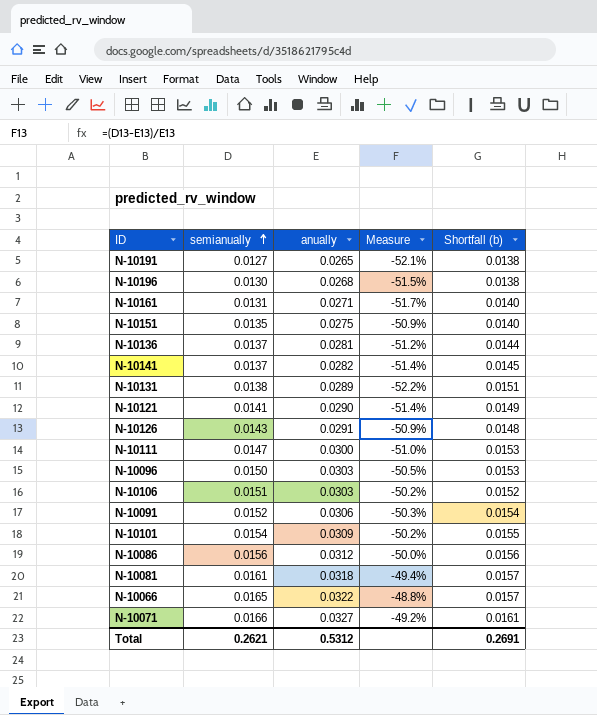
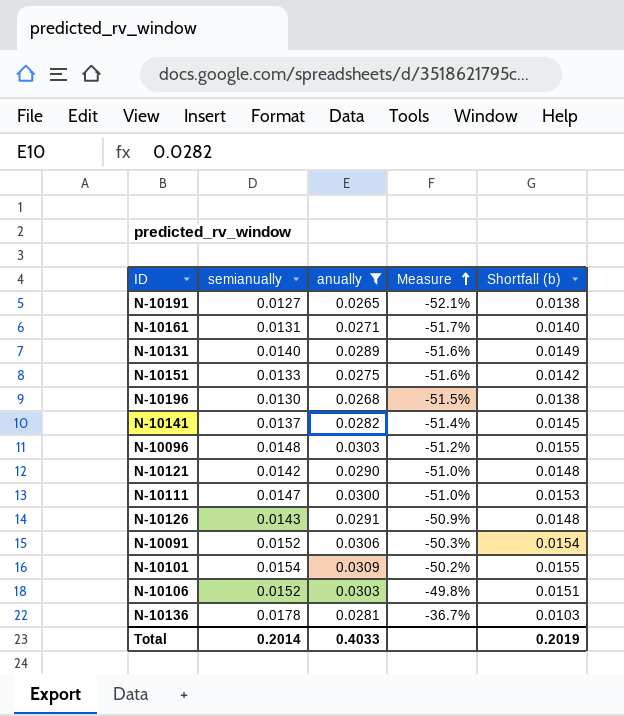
filter: none -> anually <= 0.0309
row order: semianually ascending -> Measure ascending
N-10131 | semianually: 0.0138 -> 0.0140
N-10131 | Measure: -52.2% -> -51.6%
N-10131 | Shortfall (b): 0.0151 -> 0.0149
N-10151 | semianually: 0.0135 -> 0.0133
N-10151 | Measure: -50.9% -> -51.6%
N-10151 | Shortfall (b): 0.0140 -> 0.0142
N-10096 | semianually: 0.0150 -> 0.0148
N-10096 | Measure: -50.5% -> -51.2%
N-10096 | Shortfall (b): 0.0153 -> 0.0155
N-10121 | semianually: 0.0141 -> 0.0142
N-10121 | Measure: -51.4% -> -51.0%
N-10121 | Shortfall (b): 0.0149 -> 0.0148
N-10106 | semianually: 0.0151 -> 0.0152
N-10106 | Measure: -50.2% -> -49.8%
N-10106 | Shortfall (b): 0.0152 -> 0.0151
N-10136 | semianually: 0.0137 -> 0.0178
N-10136 | Measure: -51.2% -> -36.7%
N-10136 | Shortfall (b): 0.0144 -> 0.0103
Total | semianually: 0.2621 -> 0.2014
Total | anually: 0.5312 -> 0.4033
Total | Shortfall (b): 0.2691 -> 0.2019

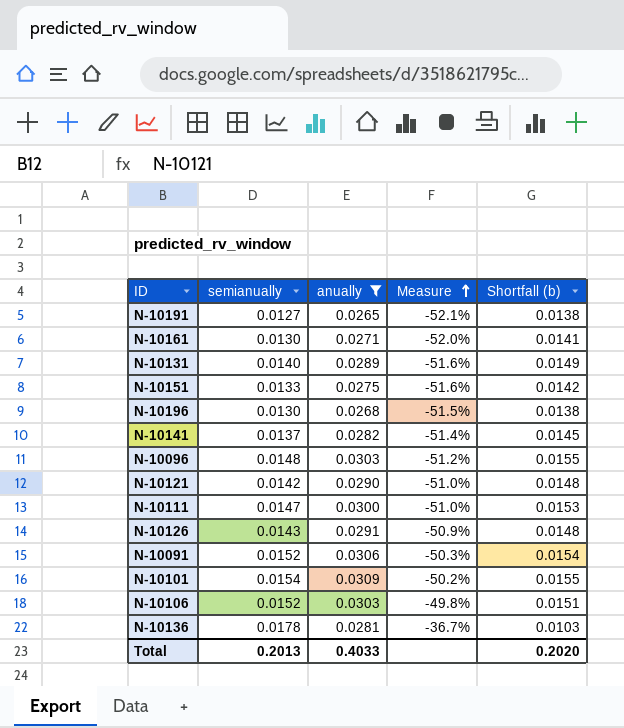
N-10161 | semianually: 0.0131 -> 0.0130
N-10161 | Measure: -51.7% -> -52.0%
N-10161 | Shortfall (b): 0.0140 -> 0.0141
Total | semianually: 0.2014 -> 0.2013
Total | Shortfall (b): 0.2019 -> 0.2020

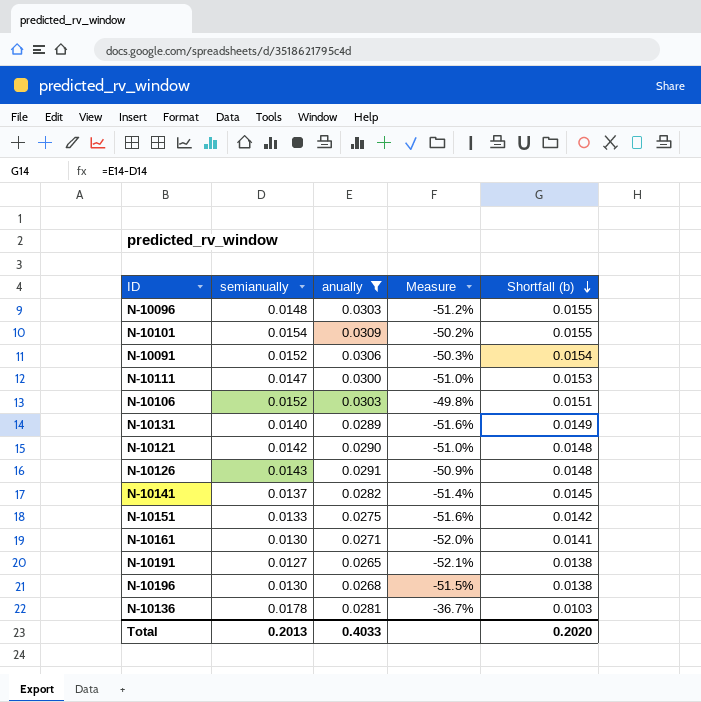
row order: Measure ascending -> Shortfall (b) descending

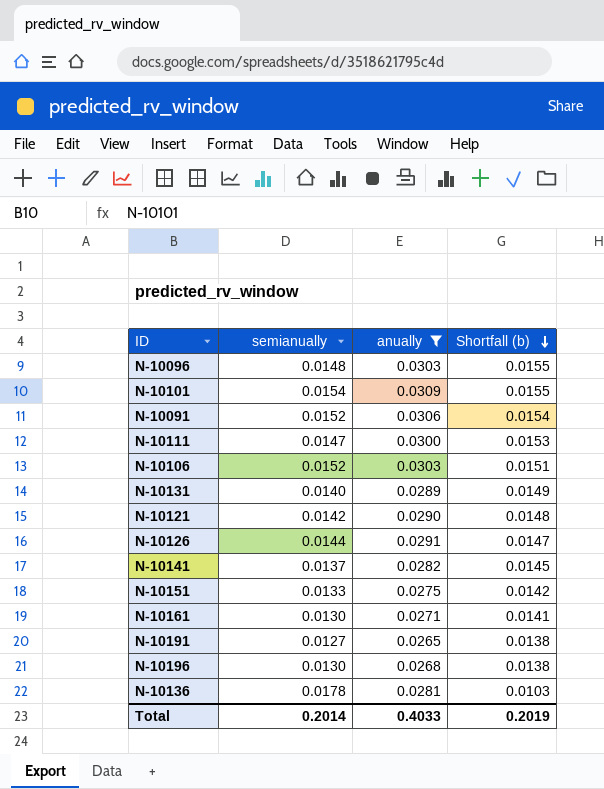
column Measure | formula: ([semianually] - [anually]) / [anually] -> none
N-10126 | semianually: 0.0143 -> 0.0144
N-10126 | Shortfall (b): 0.0148 -> 0.0147
Total | semianually: 0.2013 -> 0.2014
Total | Shortfall (b): 0.2020 -> 0.2019

